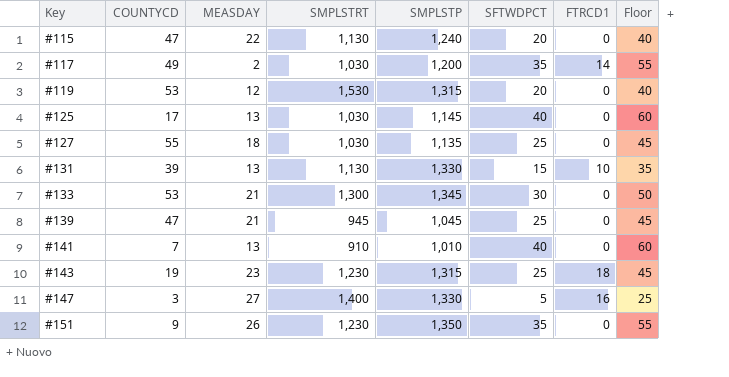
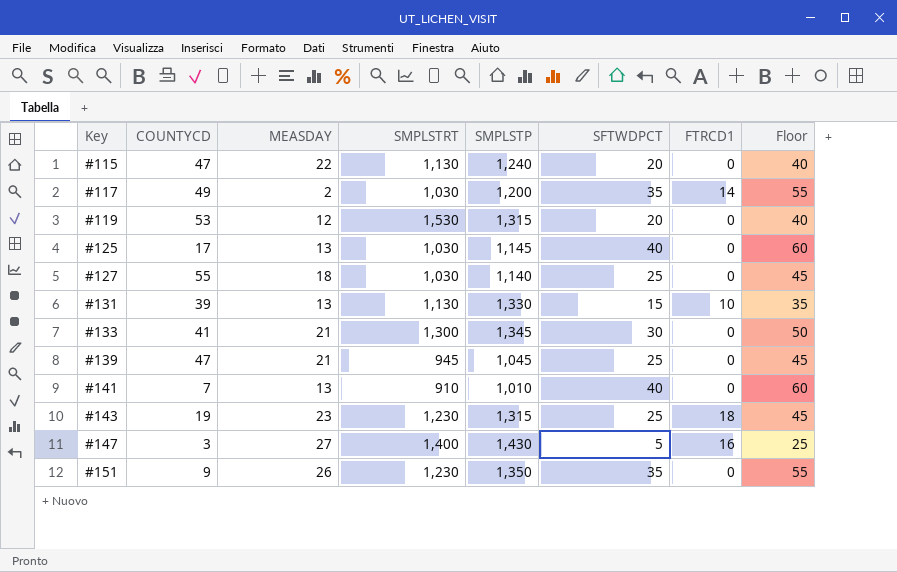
#127 | SMPLSTP: 1,135 -> 1,140
#133 | COUNTYCD: 53 -> 41
#147 | SMPLSTP: 1,330 -> 1,430

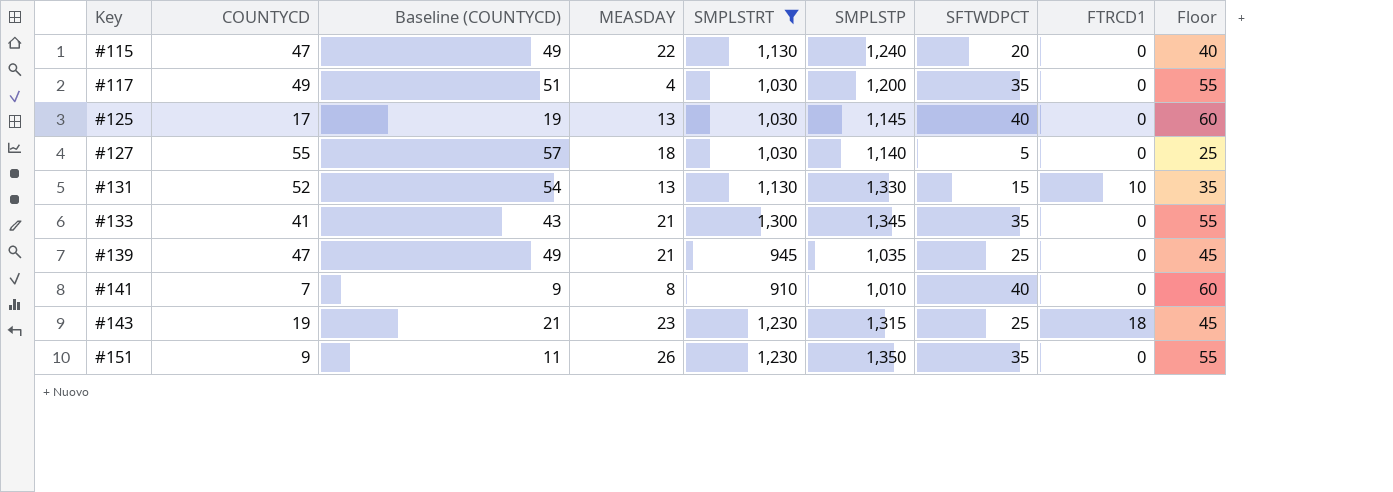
filter: none -> SMPLSTRT <= 1,300
column Baseline (COUNTYCD) | formula: none -> [COUNTYCD] + 2
#117 | MEASDAY: 2 -> 4
#117 | FTRCD1: 14 -> 0
#127 | SFTWDPCT: 25 -> 5
#127 | Floor: 45 -> 25
#131 | COUNTYCD: 39 -> 52
#133 | SFTWDPCT: 30 -> 35
#133 | Floor: 50 -> 55
#139 | SMPLSTP: 1,045 -> 1,035
#141 | MEASDAY: 13 -> 8

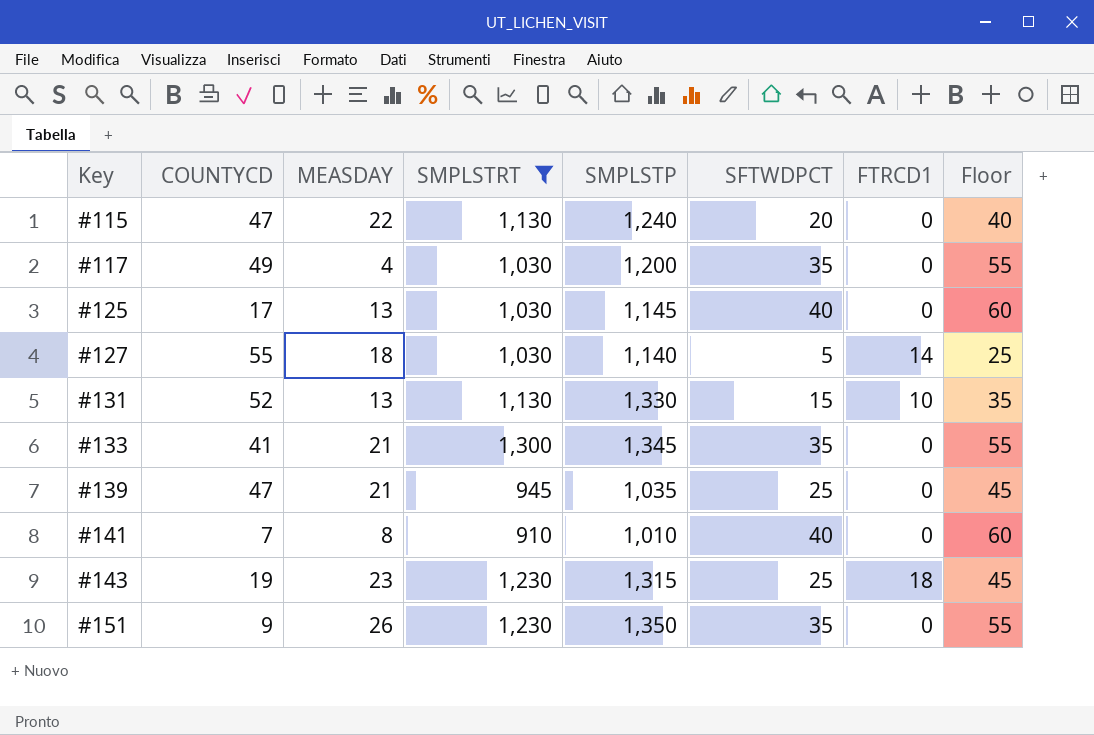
column Baseline (COUNTYCD) | formula: [COUNTYCD] + 2 -> none
#127 | FTRCD1: 0 -> 14

